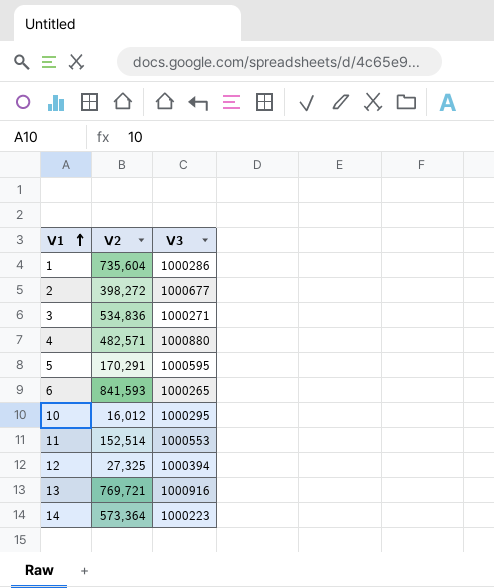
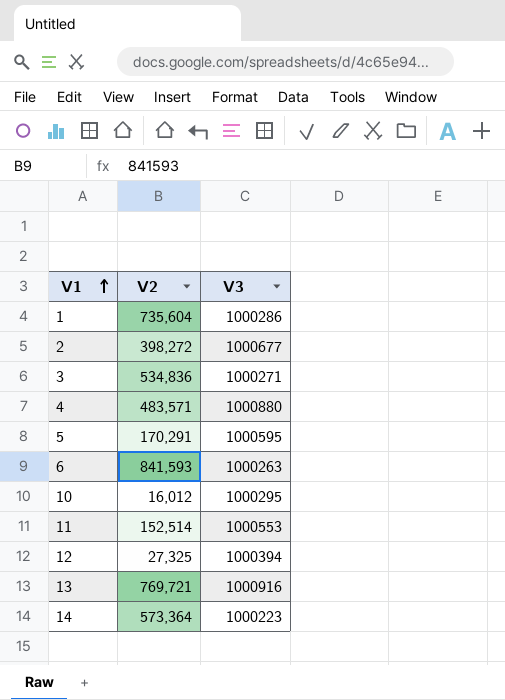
4 | V2: 482,571 -> 483,571
6 | V3: 1000265 -> 1000263

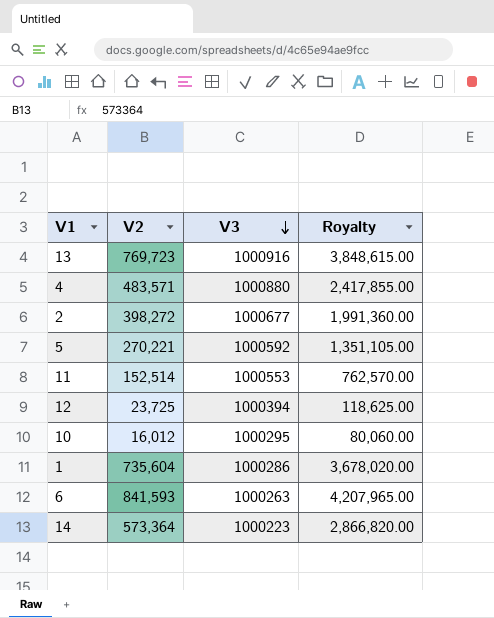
row order: V1 ascending -> V3 descending
column Royalty | formula: none -> [V2] * 5
row 3: 534,836 | 1000271 -> none
13 | V2: 769,721 -> 769,723
5 | V2: 170,291 -> 270,221
5 | V3: 1000595 -> 1000592
12 | V2: 27,325 -> 23,725

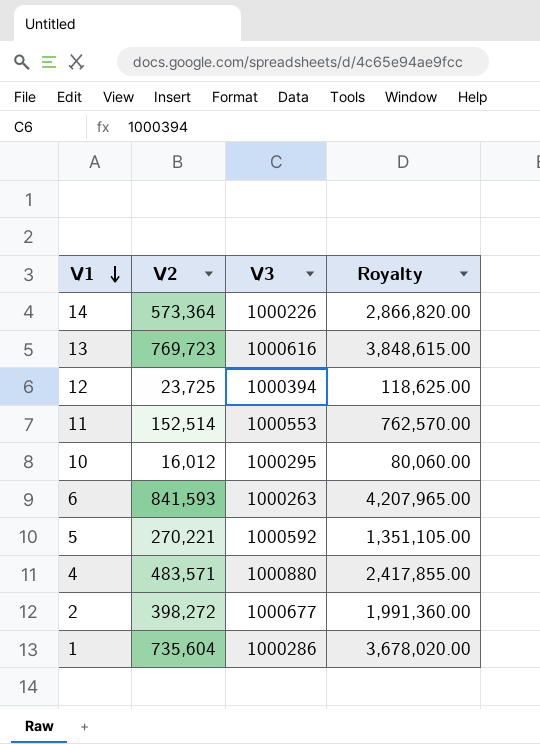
row order: V3 descending -> V1 descending
14 | V3: 1000223 -> 1000226
13 | V3: 1000916 -> 1000616

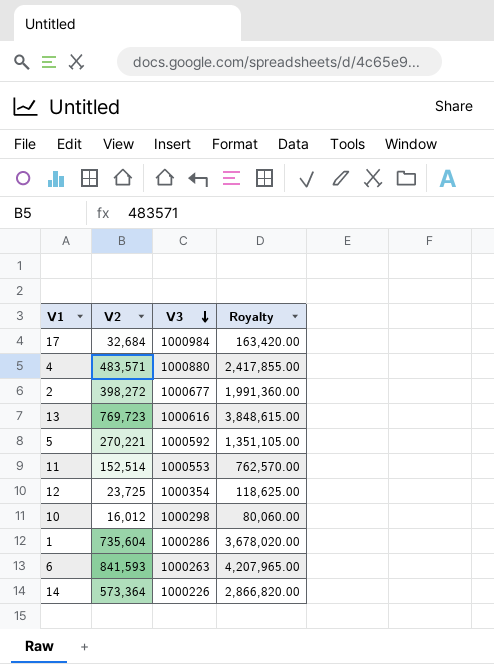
row order: V1 descending -> V3 descending
row 17: none -> 32,684 | 1000984 | 163,420.00
12 | V3: 1000394 -> 1000354
10 | V3: 1000295 -> 1000298

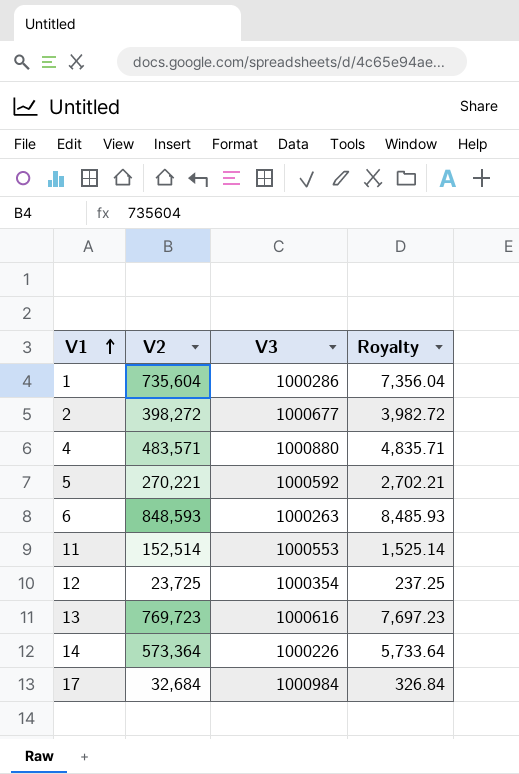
row order: V3 descending -> V1 ascending
column Royalty | formula: [V2] * 5 -> [V2] * 0.01
row 10: 16,012 | 1000298 | 80,060.00 -> none
6 | V2: 841,593 -> 848,593

